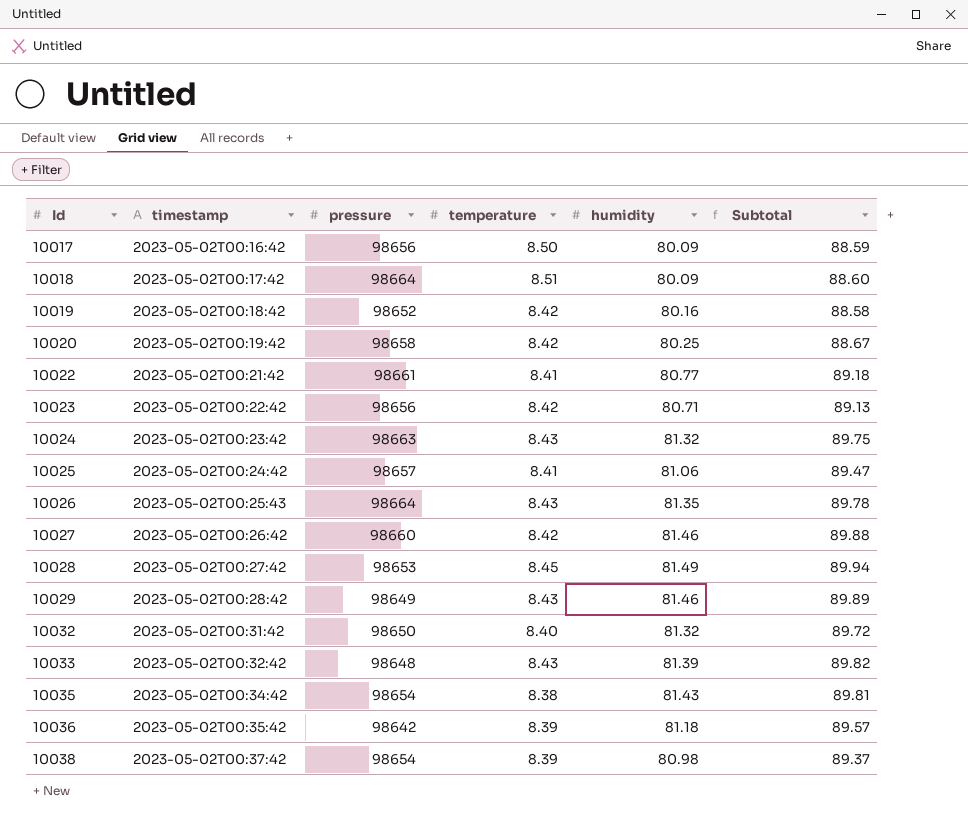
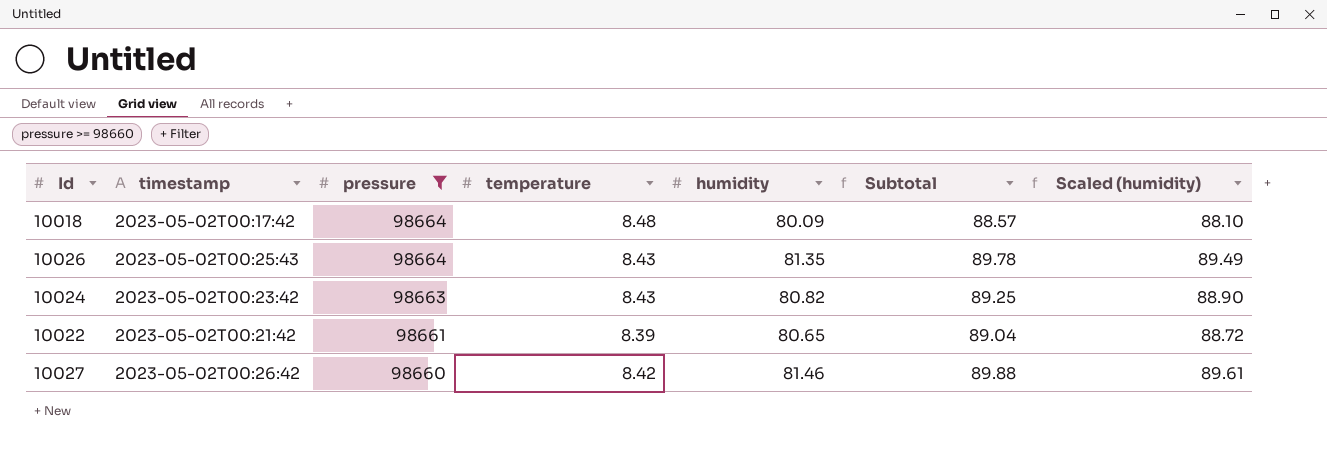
filter: none -> pressure >= 98660
row order: Id ascending -> pressure descending
column Scaled (humidity) | formula: none -> [humidity] * 1.1
10018 | temperature: 8.51 -> 8.48
10018 | Subtotal: 88.60 -> 88.57
10024 | humidity: 81.32 -> 80.82
10024 | Subtotal: 89.75 -> 89.25
10022 | temperature: 8.41 -> 8.39
10022 | humidity: 80.77 -> 80.65
10022 | Subtotal: 89.18 -> 89.04

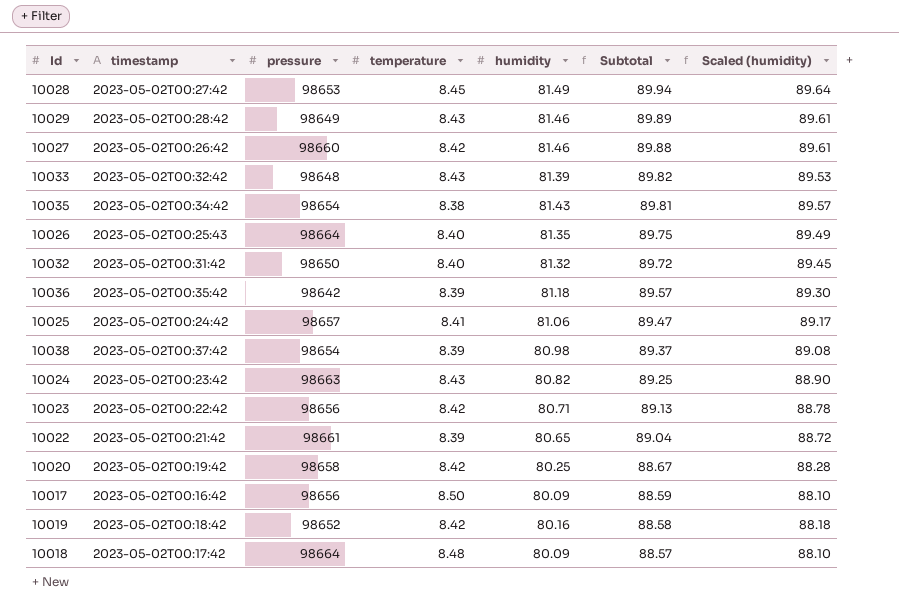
filter: pressure >= 98660 -> none
row order: pressure descending -> Subtotal descending
10026 | temperature: 8.43 -> 8.40
10026 | Subtotal: 89.78 -> 89.75

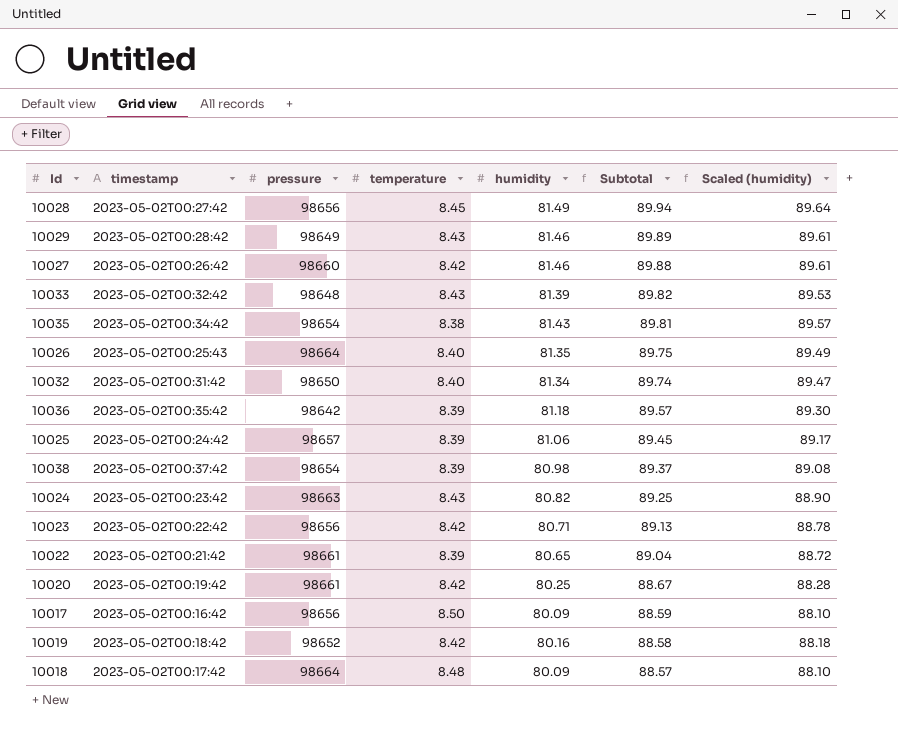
10028 | pressure: 98653 -> 98656
10032 | humidity: 81.32 -> 81.34
10032 | Subtotal: 89.72 -> 89.74
10032 | Scaled (humidity): 89.45 -> 89.47
10025 | temperature: 8.41 -> 8.39
10025 | Subtotal: 89.47 -> 89.45
10020 | pressure: 98658 -> 98661

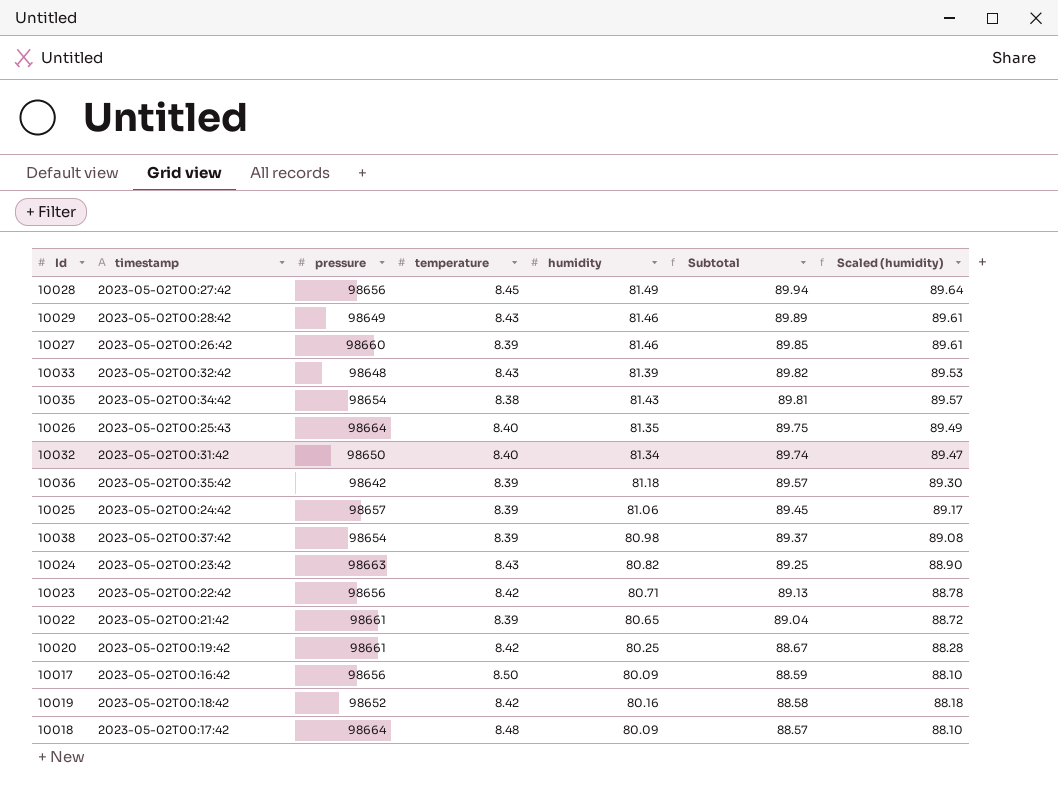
10027 | temperature: 8.42 -> 8.39
10027 | Subtotal: 89.88 -> 89.85

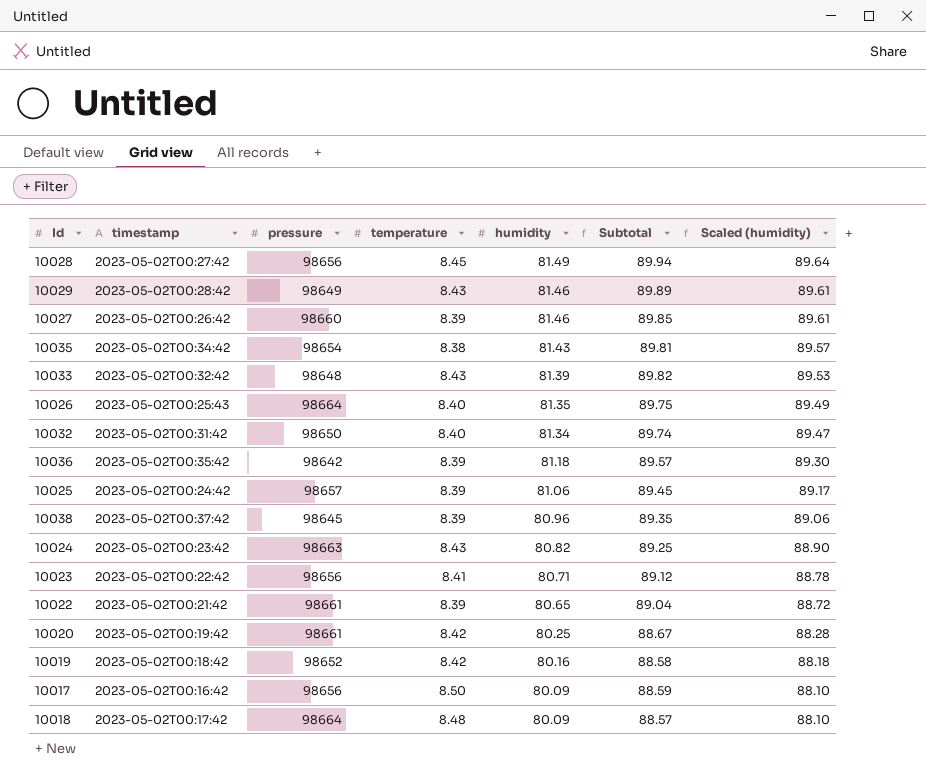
row order: Subtotal descending -> humidity descending
10038 | pressure: 98654 -> 98645
10038 | humidity: 80.98 -> 80.96
10038 | Subtotal: 89.37 -> 89.35
10038 | Scaled (humidity): 89.08 -> 89.06
10023 | temperature: 8.42 -> 8.41
10023 | Subtotal: 89.13 -> 89.12

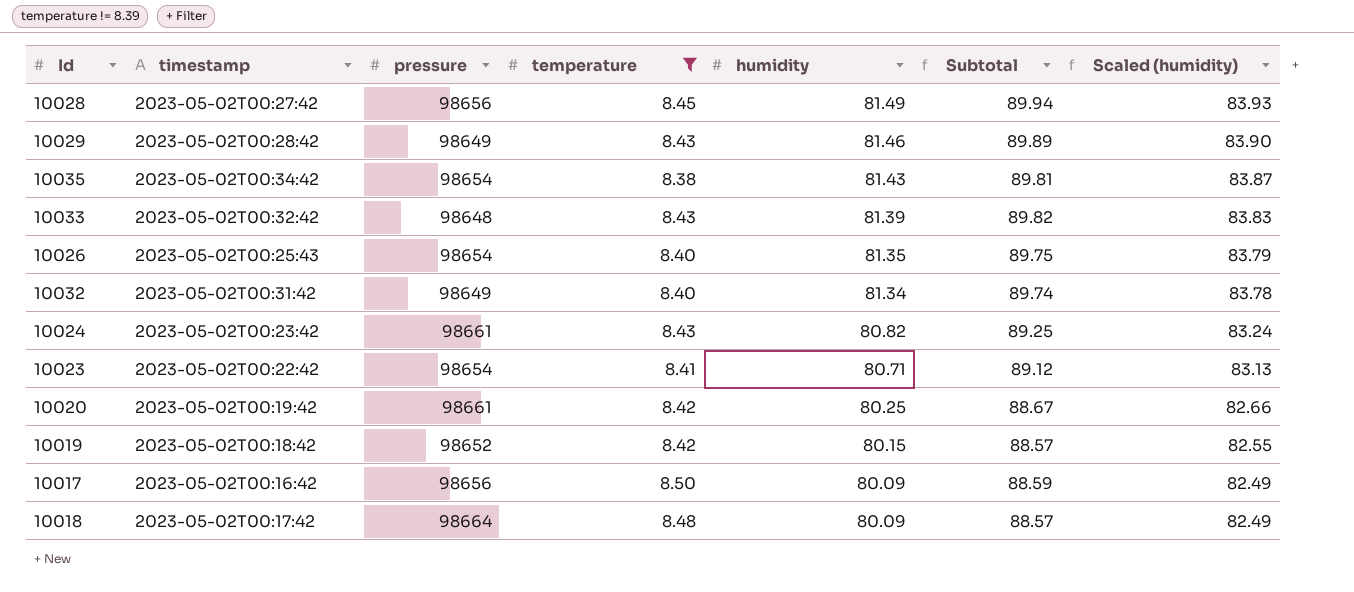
filter: none -> temperature != 8.39
column Scaled (humidity) | formula: [humidity] * 1.1 -> [humidity] * 1.03
10026 | pressure: 98664 -> 98654
10032 | pressure: 98650 -> 98649
10024 | pressure: 98663 -> 98661
10023 | pressure: 98656 -> 98654
10019 | humidity: 80.16 -> 80.15
10019 | Subtotal: 88.58 -> 88.57

